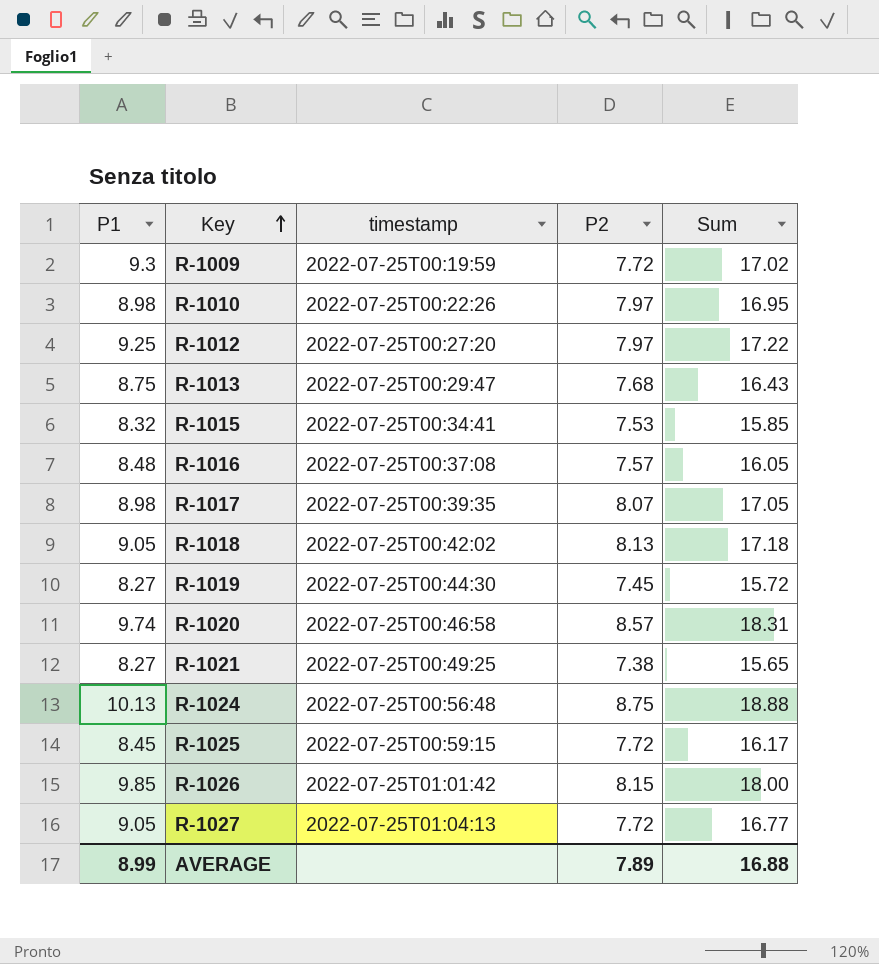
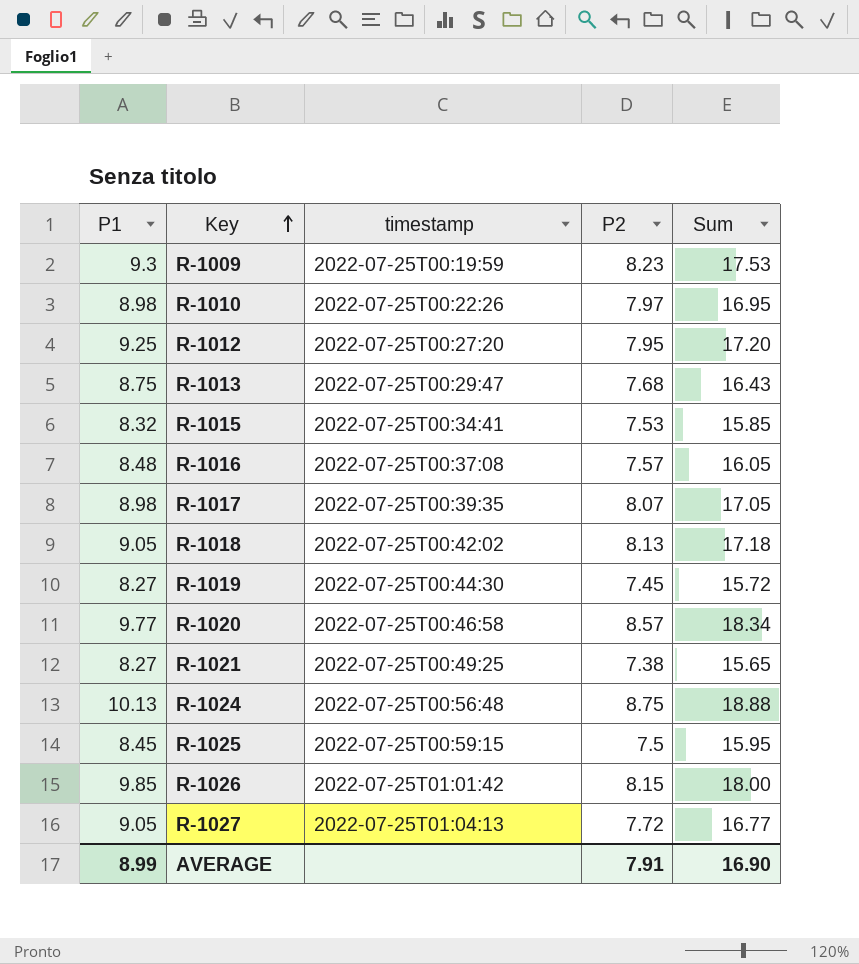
R-1009 | P2: 7.72 -> 8.23
R-1009 | Sum: 17.02 -> 17.53
R-1012 | P2: 7.97 -> 7.95
R-1012 | Sum: 17.22 -> 17.20
R-1020 | P1: 9.74 -> 9.77
R-1020 | Sum: 18.31 -> 18.34
R-1025 | P2: 7.72 -> 7.5
R-1025 | Sum: 16.17 -> 15.95
AVERAGE | P2: 7.89 -> 7.91
AVERAGE | Sum: 16.88 -> 16.90

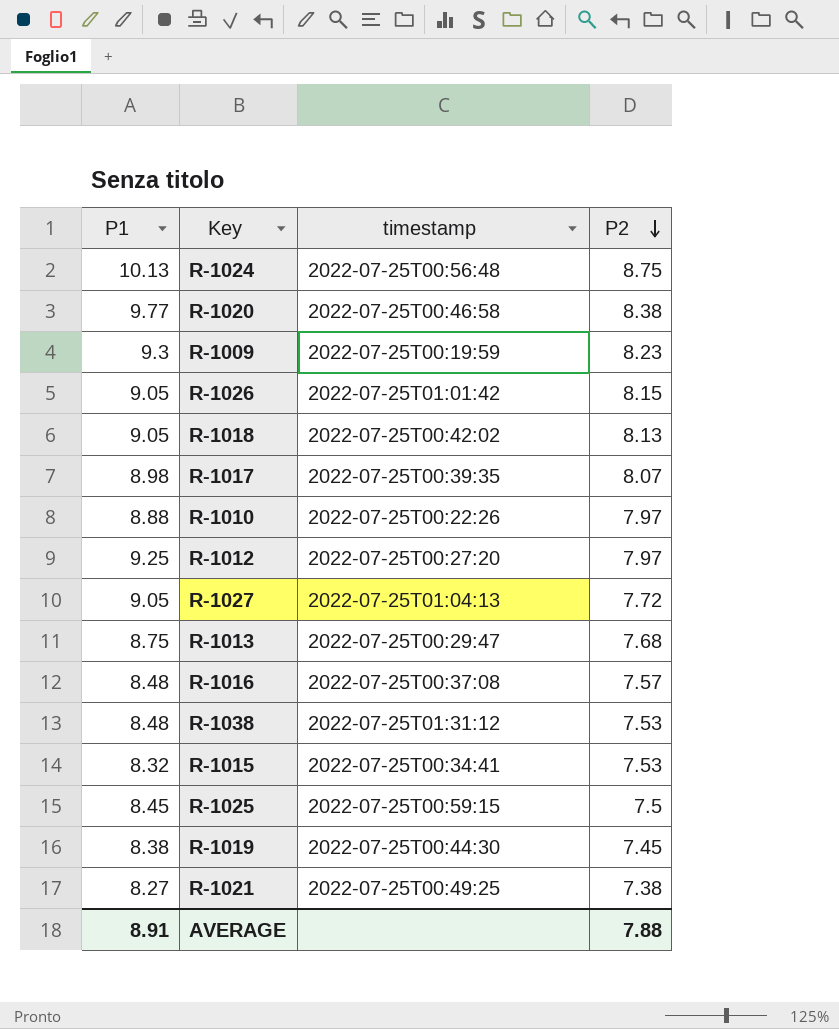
row order: Key ascending -> P2 descending
column Sum | formula: [P1] + [P2] -> none
R-1020 | P2: 8.57 -> 8.38
R-1026 | P1: 9.85 -> 9.05
R-1010 | P1: 8.98 -> 8.88
R-1012 | P2: 7.95 -> 7.97
row R-1038: none -> 8.48 | 2022-07-25T01:31:12 | 7.53
R-1019 | P1: 8.27 -> 8.38
AVERAGE | P1: 8.99 -> 8.91
AVERAGE | P2: 7.91 -> 7.88

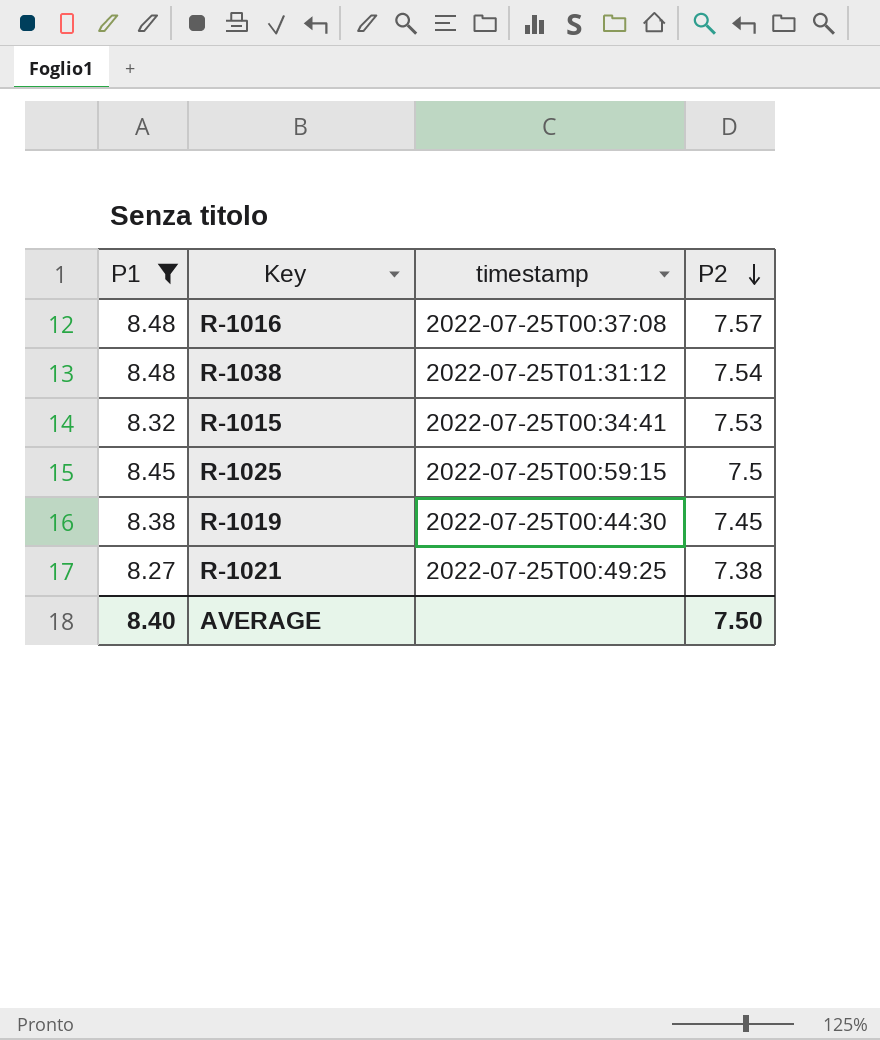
filter: none -> P1 <= 8.48
R-1038 | P2: 7.53 -> 7.54
AVERAGE | P1: 8.91 -> 8.40
AVERAGE | P2: 7.88 -> 7.50

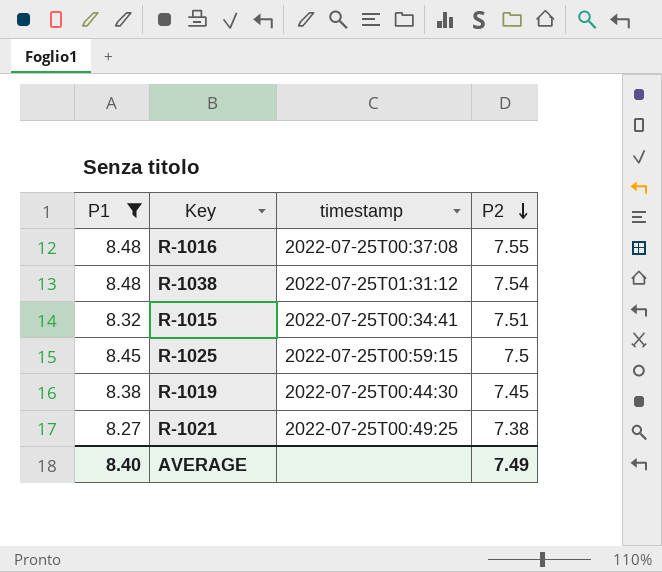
R-1016 | P2: 7.57 -> 7.55
R-1015 | P2: 7.53 -> 7.51
AVERAGE | P2: 7.50 -> 7.49

